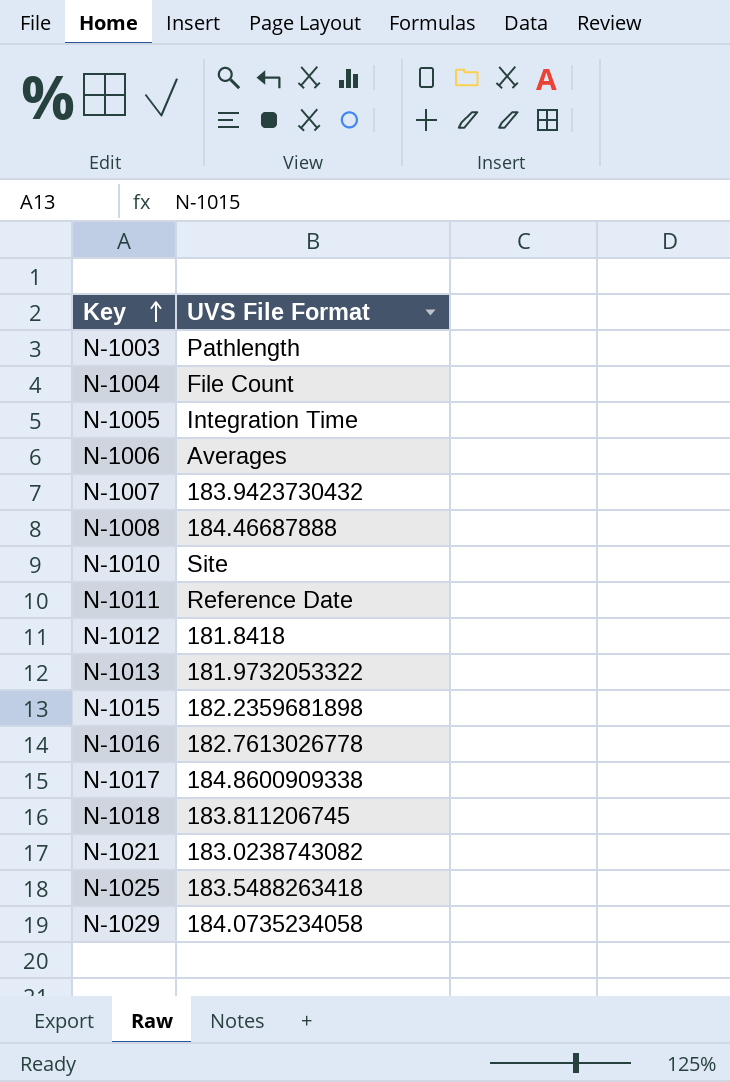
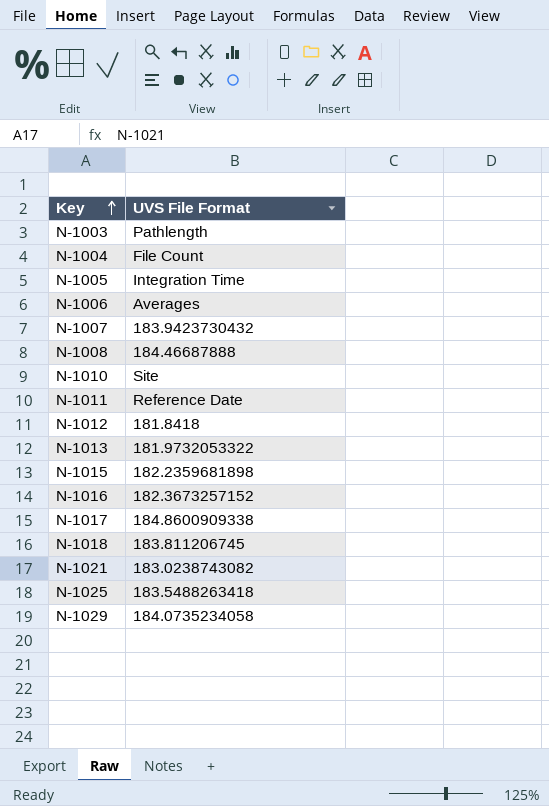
N-1016 | UVS File Format: 182.7613026778 -> 182.3673257152

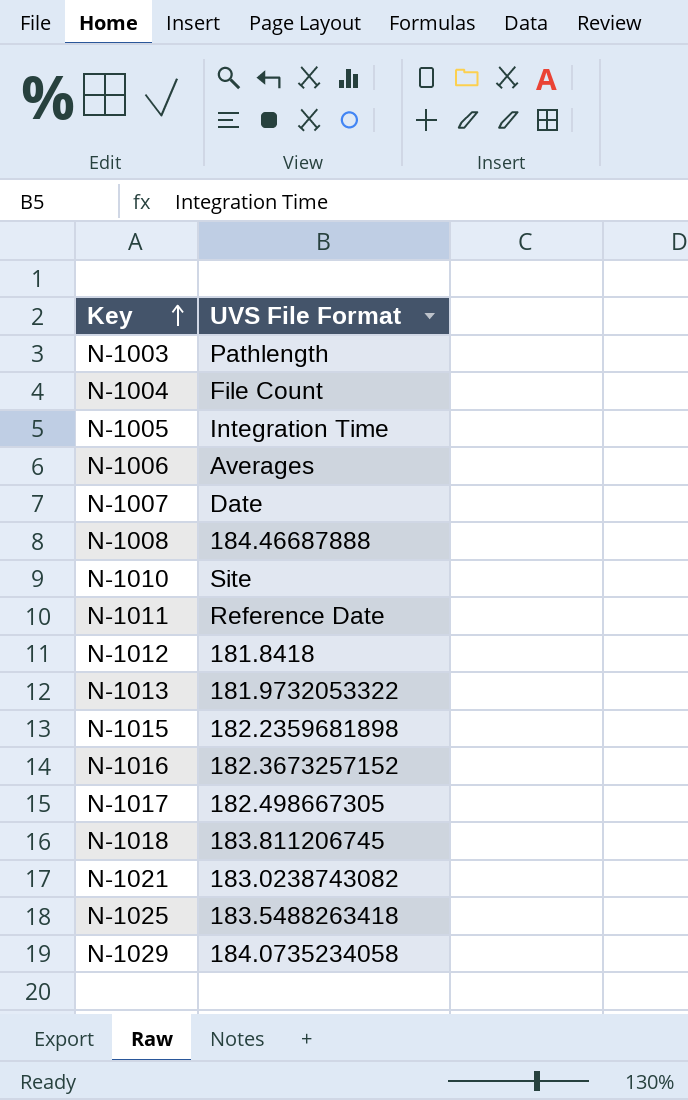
N-1007 | UVS File Format: 183.9423730432 -> Date
N-1017 | UVS File Format: 184.8600909338 -> 182.498667305

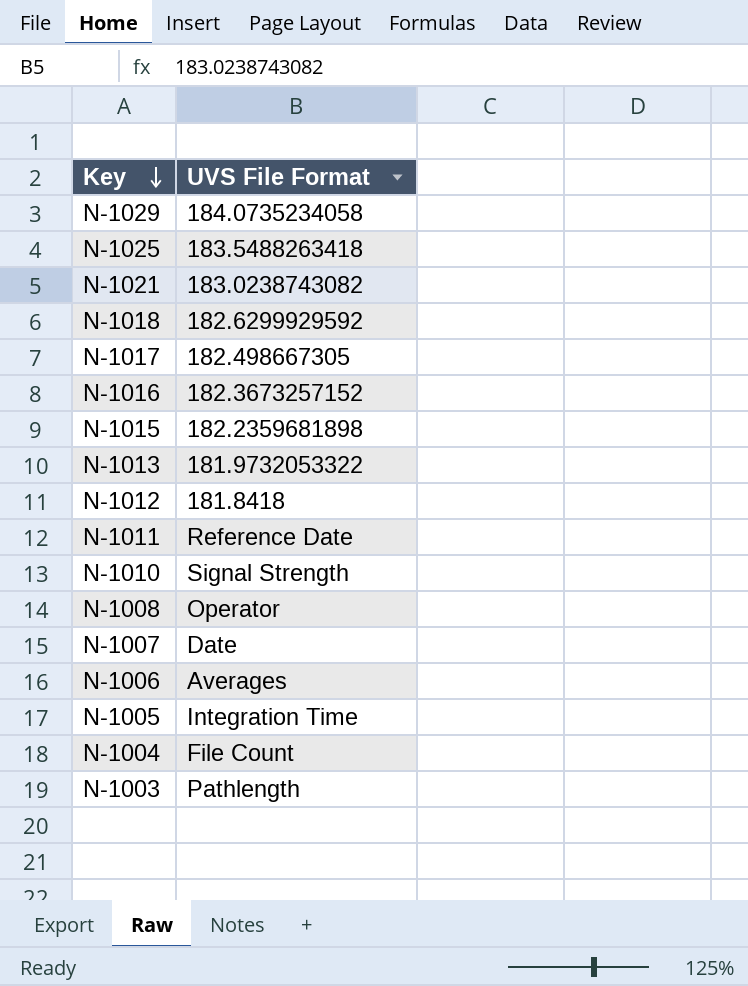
row order: Key ascending -> Key descending
N-1018 | UVS File Format: 183.811206745 -> 182.6299929592
N-1010 | UVS File Format: Site -> Signal Strength
N-1008 | UVS File Format: 184.46687888 -> Operator

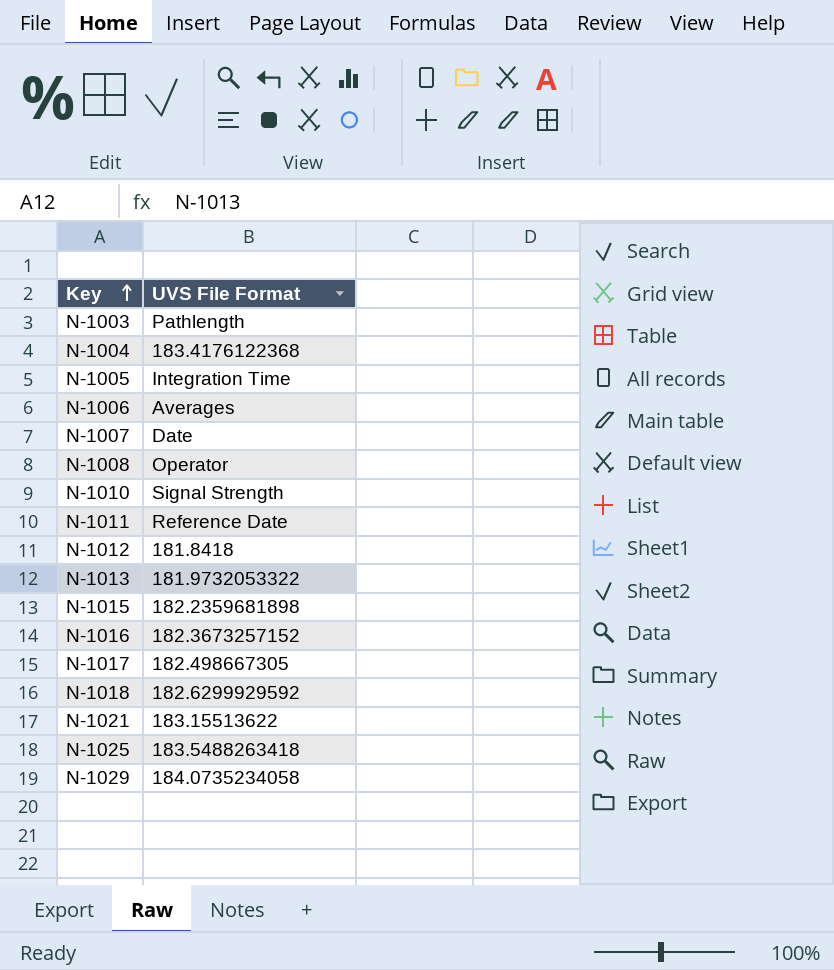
row order: Key descending -> Key ascending
N-1004 | UVS File Format: File Count -> 183.4176122368
N-1021 | UVS File Format: 183.0238743082 -> 183.15513622

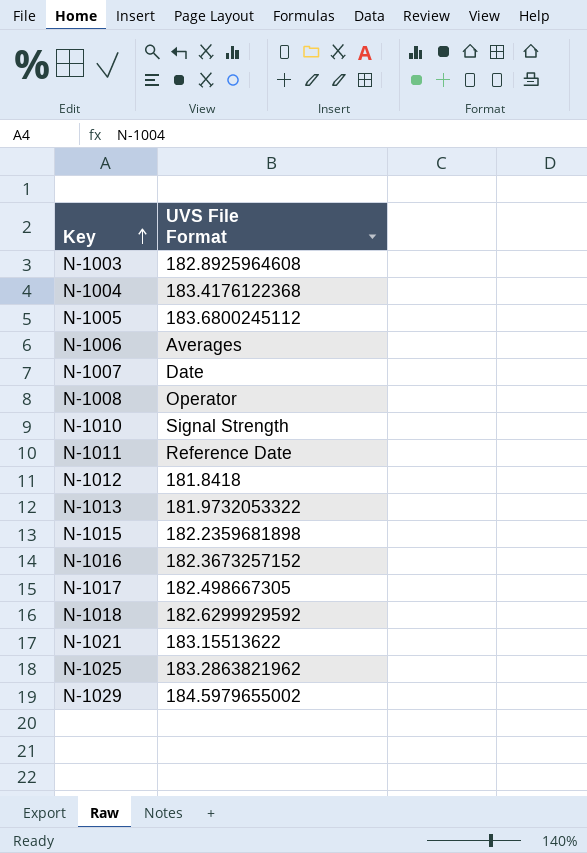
N-1003 | UVS File Format: Pathlength -> 182.8925964608
N-1005 | UVS File Format: Integration Time -> 183.6800245112
N-1025 | UVS File Format: 183.5488263418 -> 183.2863821962
N-1029 | UVS File Format: 184.0735234058 -> 184.5979655002

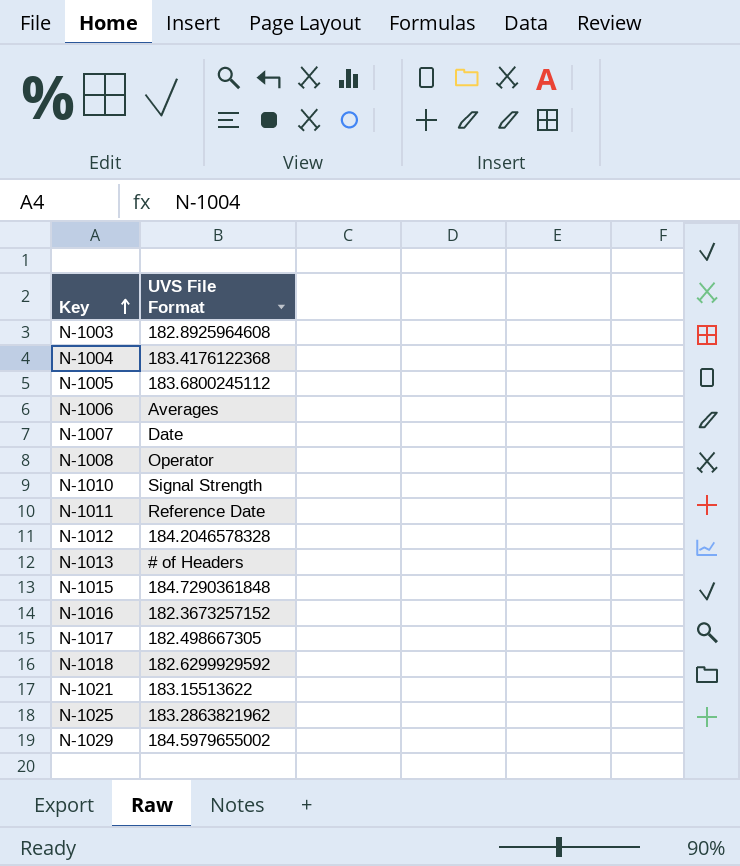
N-1012 | UVS File Format: 181.8418 -> 184.2046578328
N-1013 | UVS File Format: 181.9732053322 -> # of Headers
N-1015 | UVS File Format: 182.2359681898 -> 184.7290361848

